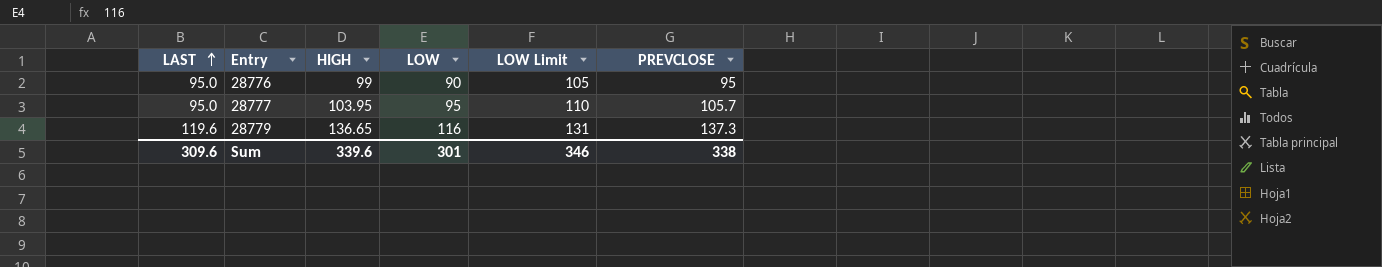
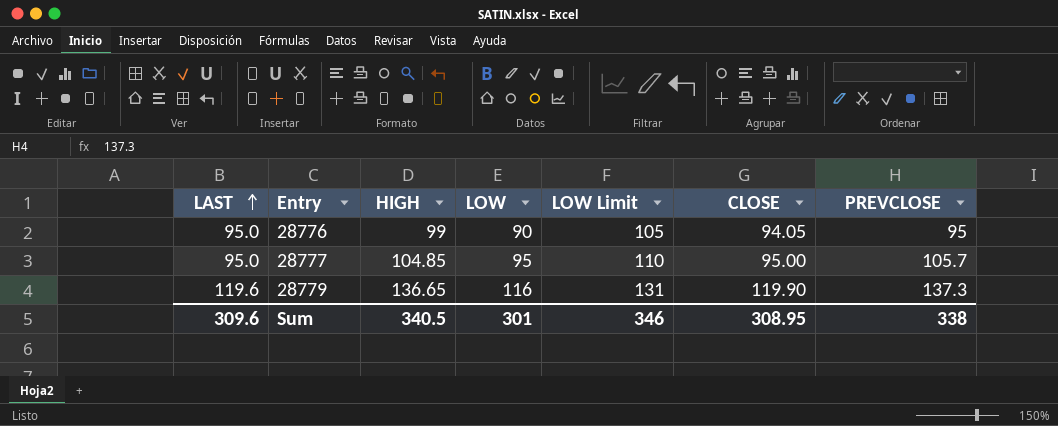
column CLOSE | position: none -> 6
28777 | HIGH: 103.95 -> 104.85
Sum | HIGH: 339.6 -> 340.5

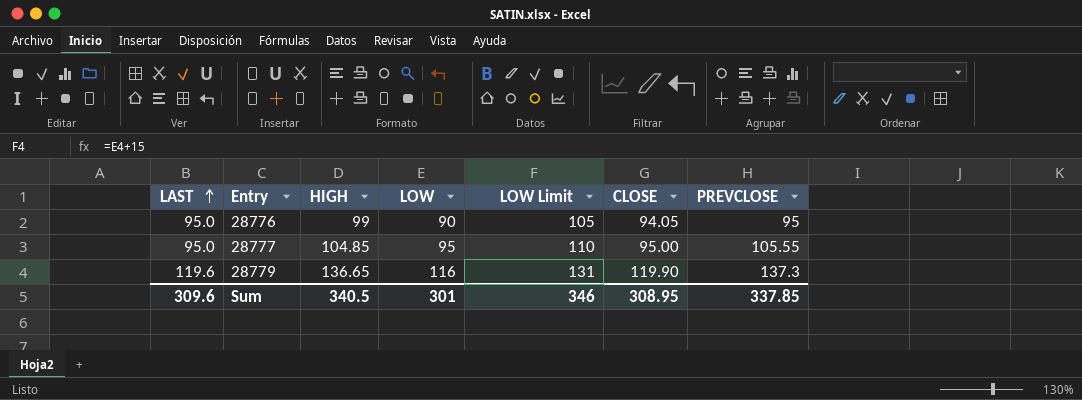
28777 | PREVCLOSE: 105.7 -> 105.55
Sum | PREVCLOSE: 338 -> 337.85

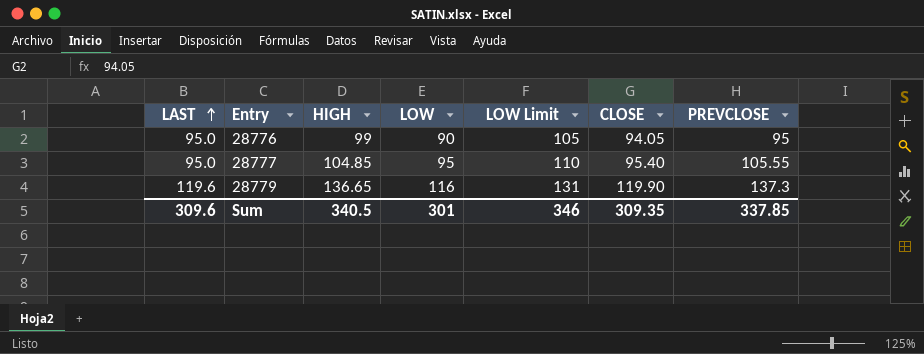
28777 | CLOSE: 95.00 -> 95.40
Sum | CLOSE: 308.95 -> 309.35

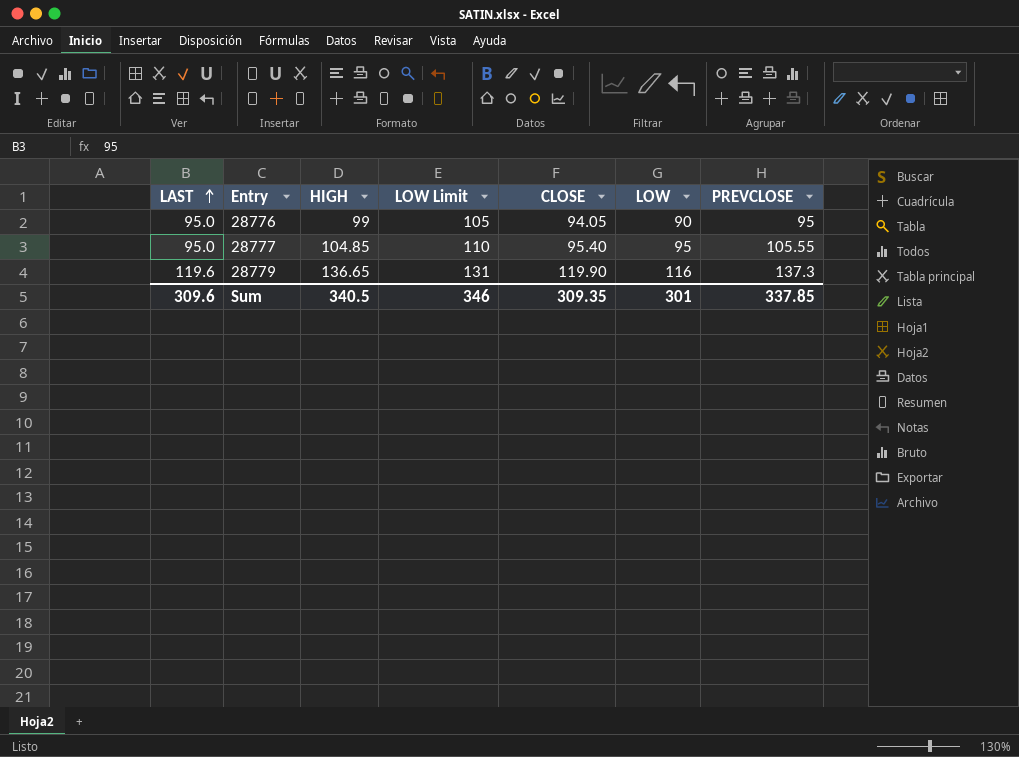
column LOW | position: 4 -> 6

